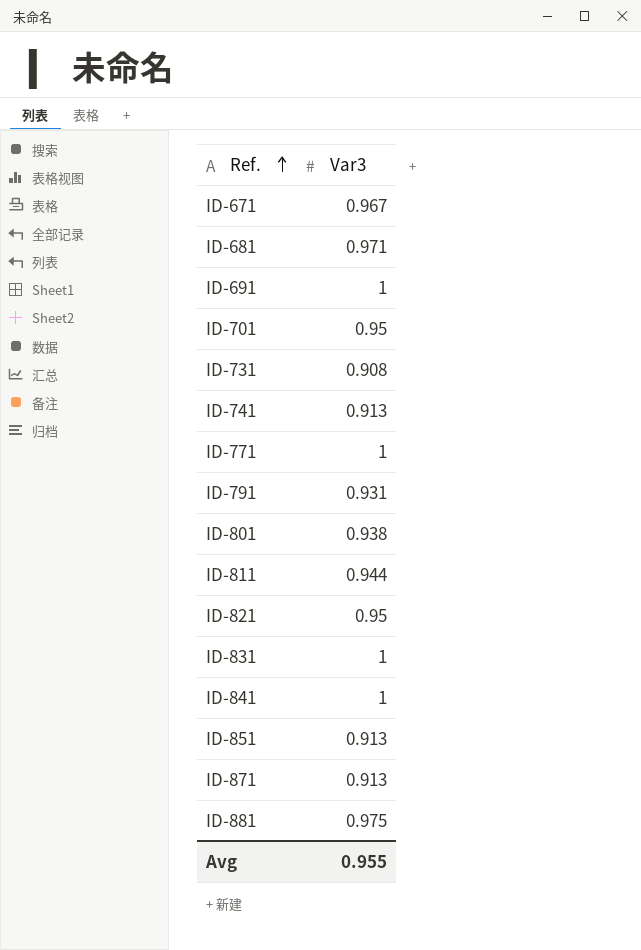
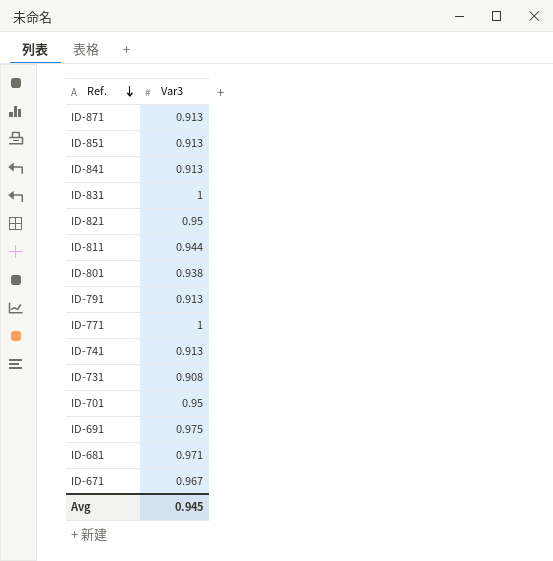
row order: Ref. ascending -> Ref. descending
row ID-881: 0.975 -> none
ID-841 | Var3: 1 -> 0.913
ID-791 | Var3: 0.931 -> 0.913
ID-691 | Var3: 1 -> 0.975
Avg | Var3: 0.955 -> 0.945

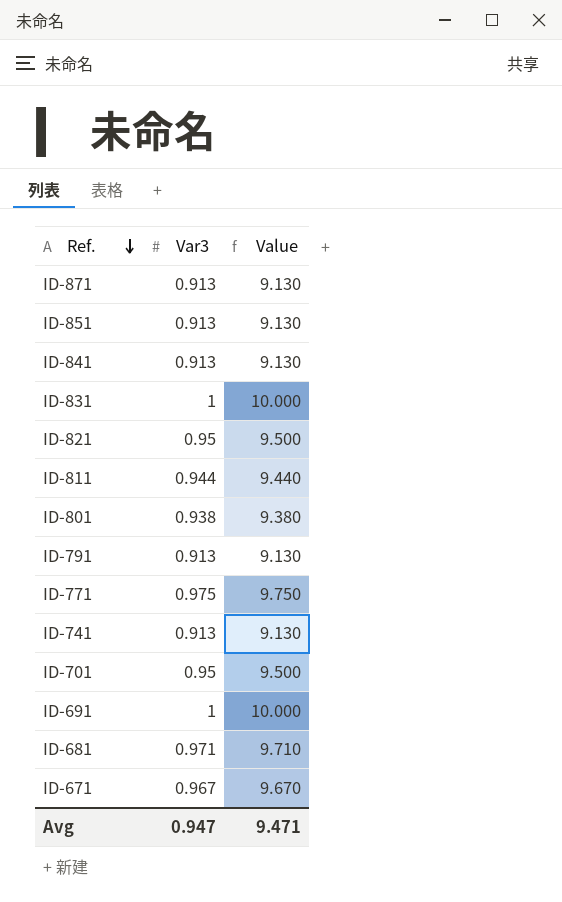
column Value | formula: none -> [Var3] * 10
row ID-731: 0.908 -> none
ID-771 | Var3: 1 -> 0.975
ID-691 | Var3: 0.975 -> 1
Avg | Var3: 0.945 -> 0.947

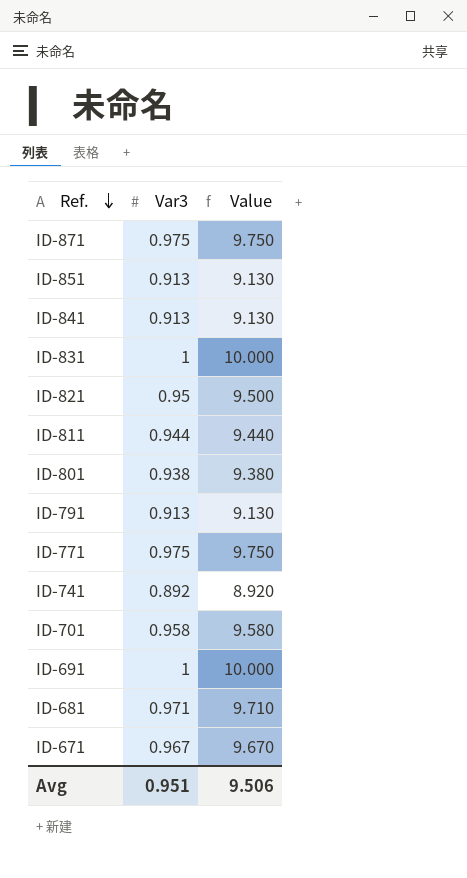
ID-871 | Var3: 0.913 -> 0.975
ID-871 | Value: 9.130 -> 9.750
ID-741 | Var3: 0.913 -> 0.892
ID-741 | Value: 9.130 -> 8.920
ID-701 | Var3: 0.95 -> 0.958
ID-701 | Value: 9.500 -> 9.580
Avg | Var3: 0.947 -> 0.951
Avg | Value: 9.471 -> 9.506

